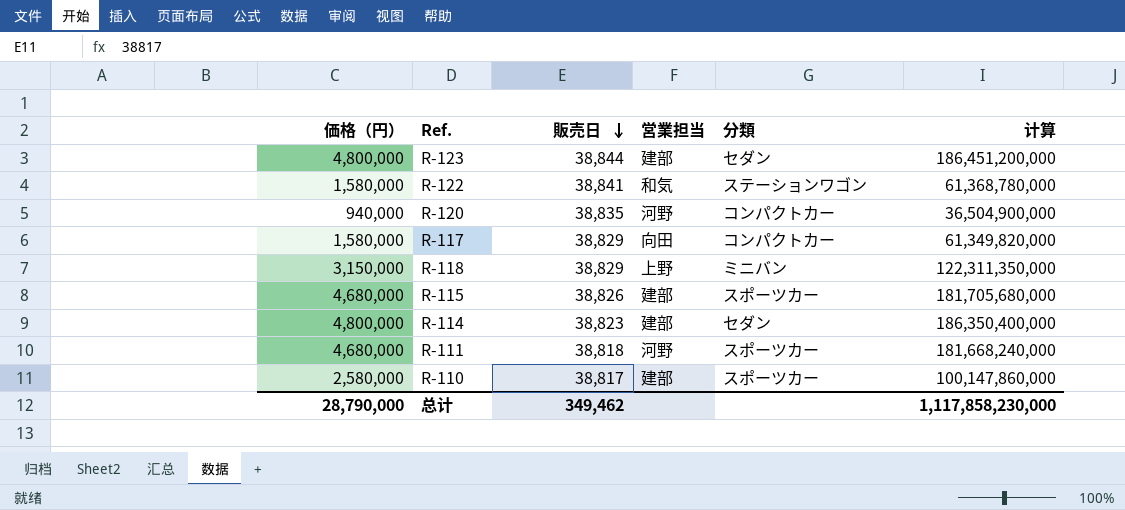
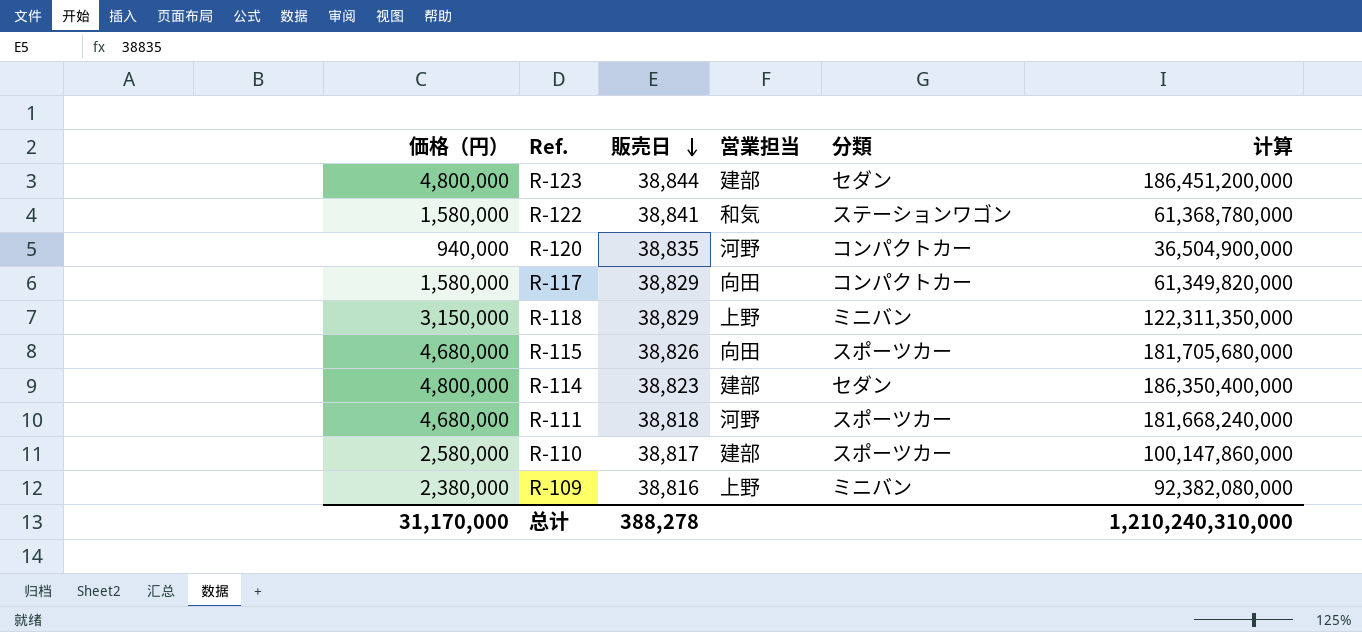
R-115 | 営業担当: 建部 -> 向田
row R-109: none -> 2,380,000 | 38,816 | 上野 | ミニバン | 92,382,080,000
总计 | 価格（円）: 28,790,000 -> 31,170,000
总计 | 販売日: 349,462 -> 388,278
总计 | 计算: 1,117,858,230,000 -> 1,210,240,310,000

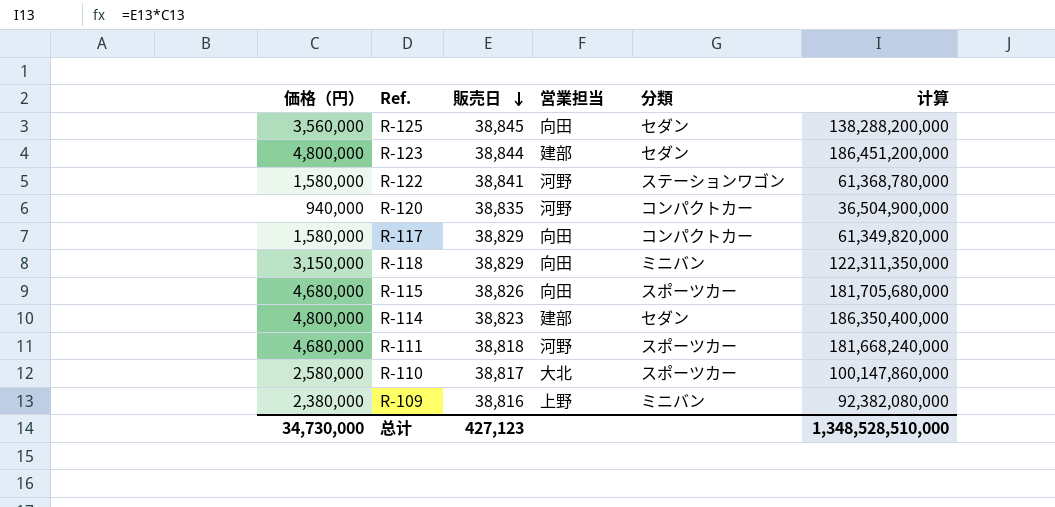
row R-125: none -> 3,560,000 | 38,845 | 向田 | セダン | 138,288,200,000
R-122 | 営業担当: 和気 -> 河野
R-118 | 営業担当: 上野 -> 向田
R-110 | 営業担当: 建部 -> 大北
总计 | 価格（円）: 31,170,000 -> 34,730,000
总计 | 販売日: 388,278 -> 427,123
总计 | 计算: 1,210,240,310,000 -> 1,348,528,510,000

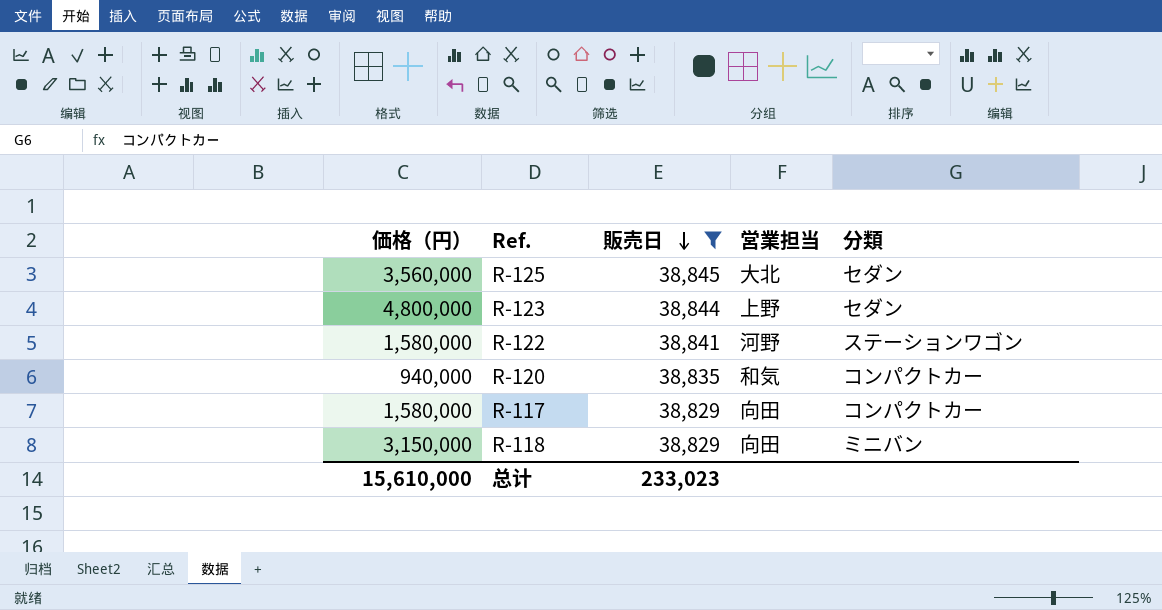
filter: none -> 販売日 >= 38,829
column 计算 | formula: [価格（円）] * [販売日] -> none
R-125 | 営業担当: 向田 -> 大北
R-123 | 営業担当: 建部 -> 上野
R-120 | 営業担当: 河野 -> 和気
总计 | 価格（円）: 34,730,000 -> 15,610,000
总计 | 販売日: 427,123 -> 233,023

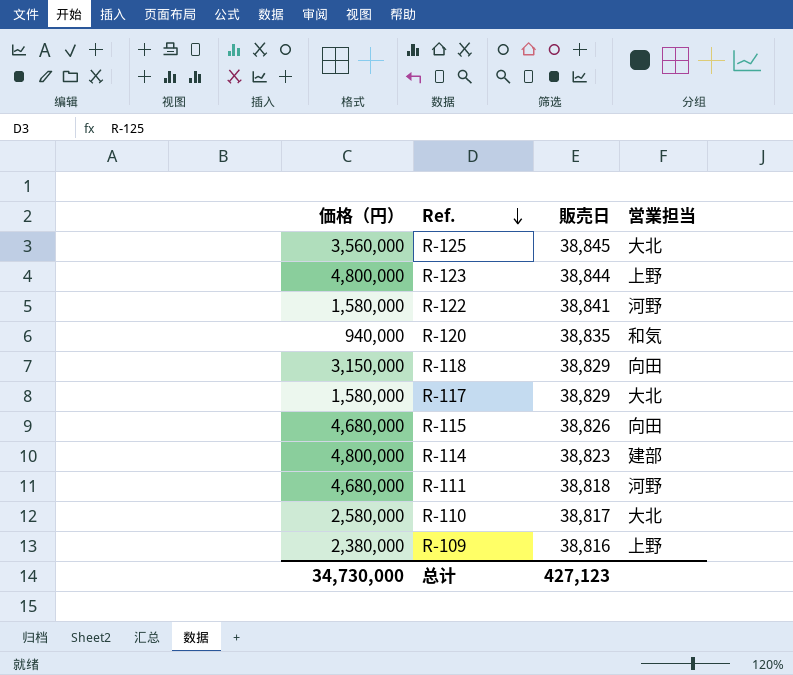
filter: 販売日 >= 38,829 -> none
row order: 販売日 descending -> Ref. descending
column 分類 | position: 5 -> none
R-117 | 営業担当: 向田 -> 大北
总计 | 価格（円）: 15,610,000 -> 34,730,000
总计 | 販売日: 233,023 -> 427,123

